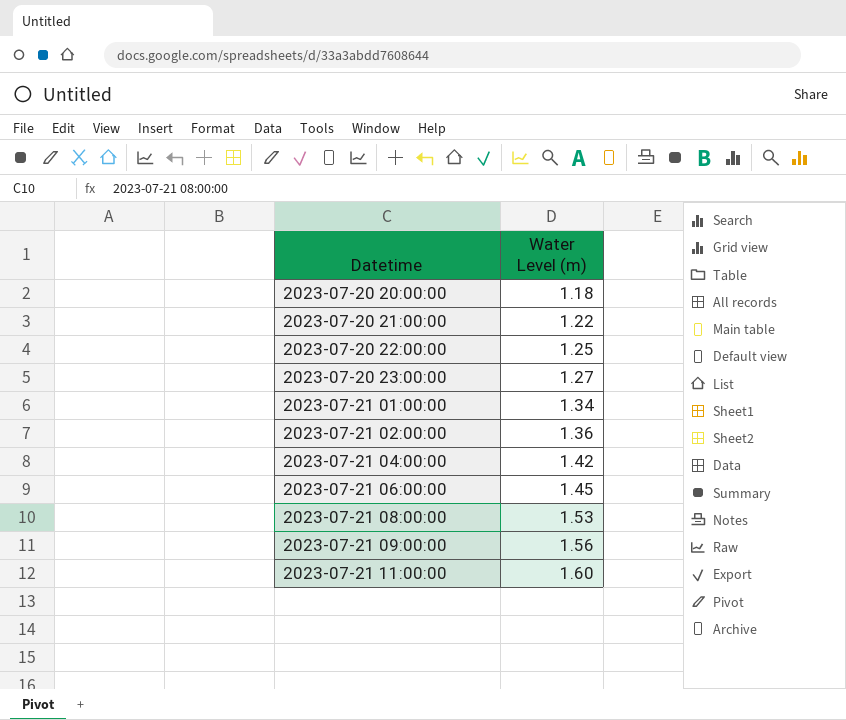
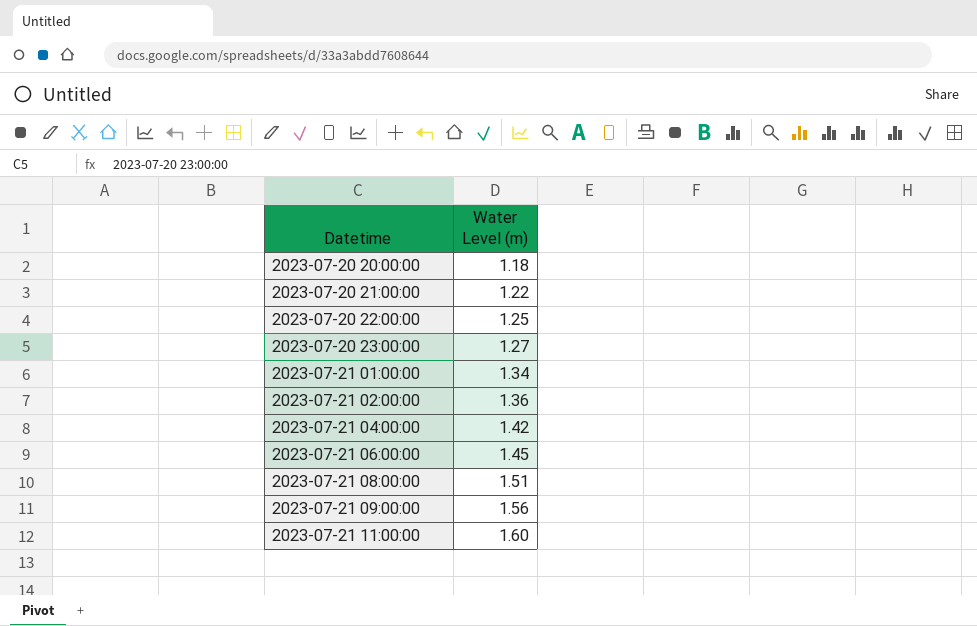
2023-07-21 08:00:00 | Water Level (m): 1.53 -> 1.51

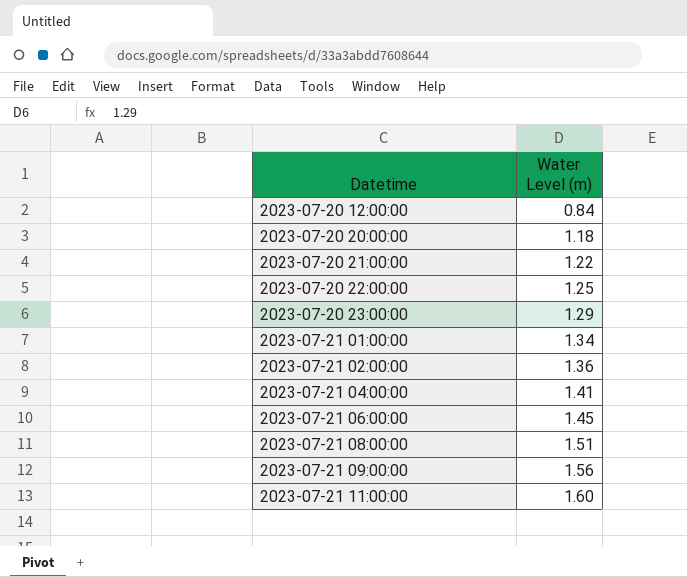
row 2023-07-20 12:00:00: none -> 0.84
2023-07-20 23:00:00 | Water Level (m): 1.27 -> 1.29
2023-07-21 04:00:00 | Water Level (m): 1.42 -> 1.41

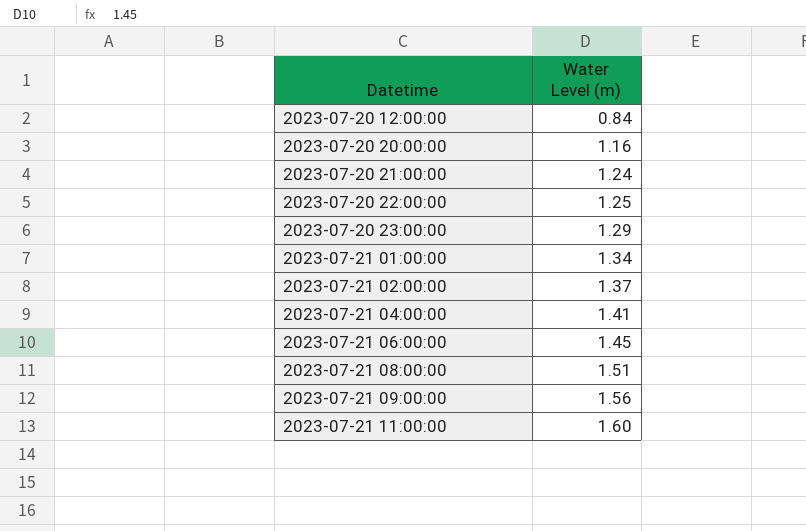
2023-07-20 20:00:00 | Water Level (m): 1.18 -> 1.16
2023-07-20 21:00:00 | Water Level (m): 1.22 -> 1.24
2023-07-21 02:00:00 | Water Level (m): 1.36 -> 1.37

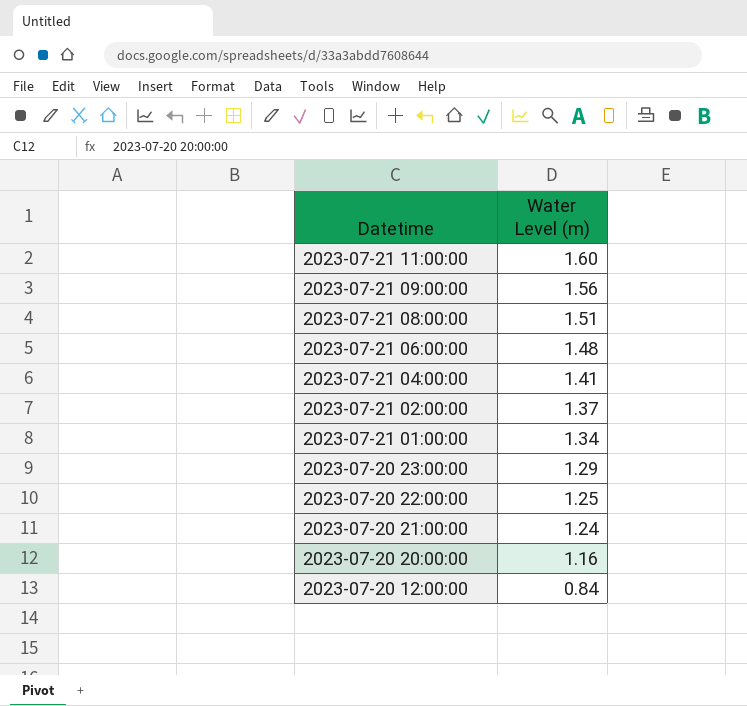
row order: Datetime ascending -> Datetime descending
2023-07-21 06:00:00 | Water Level (m): 1.45 -> 1.48

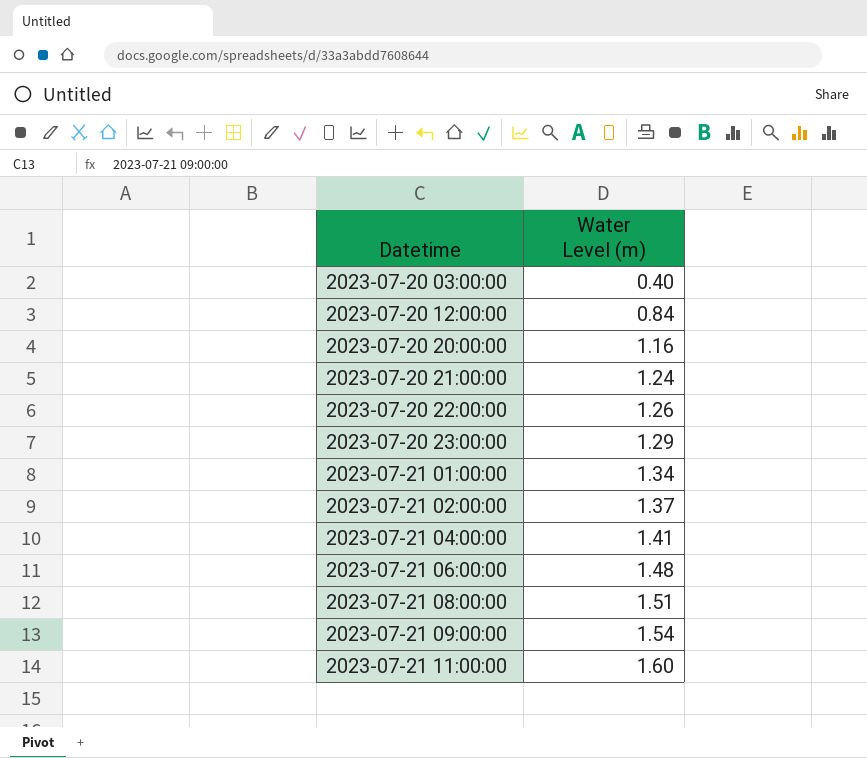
row order: Datetime descending -> Datetime ascending
row 2023-07-20 03:00:00: none -> 0.40
2023-07-20 22:00:00 | Water Level (m): 1.25 -> 1.26
2023-07-21 09:00:00 | Water Level (m): 1.56 -> 1.54

